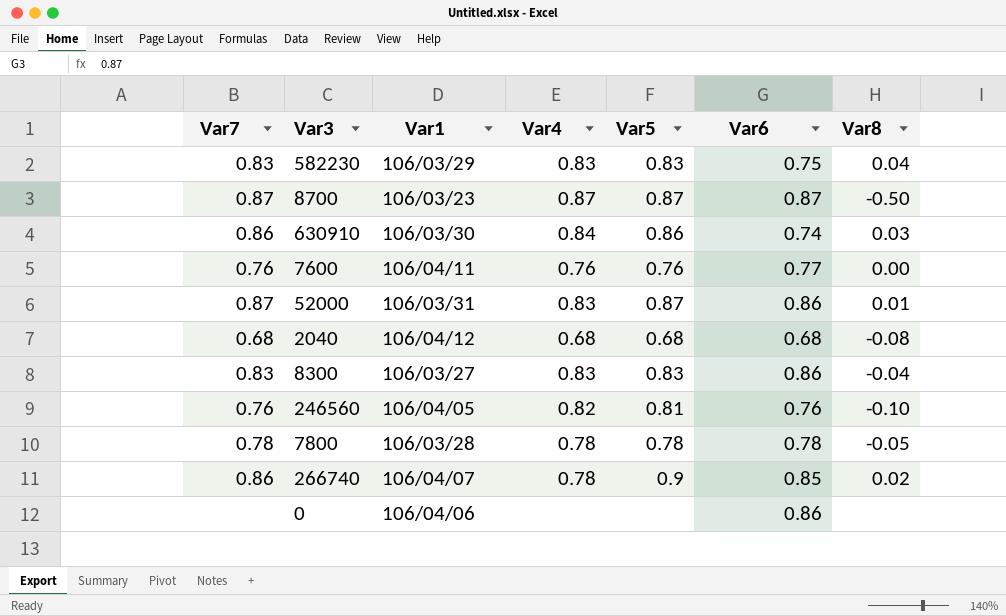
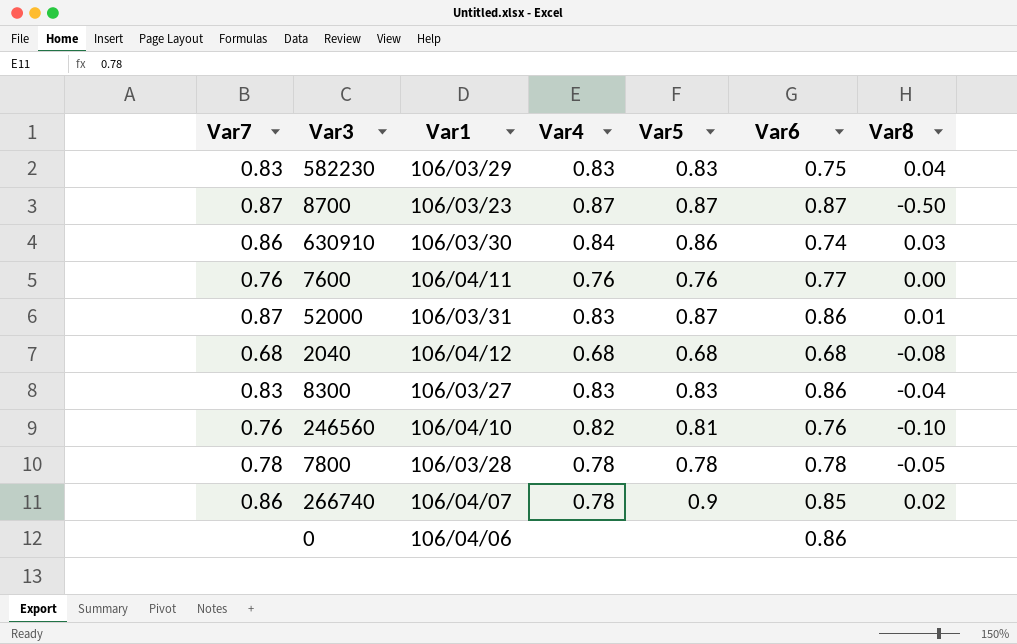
246560 | Var1: 106/04/05 -> 106/04/10

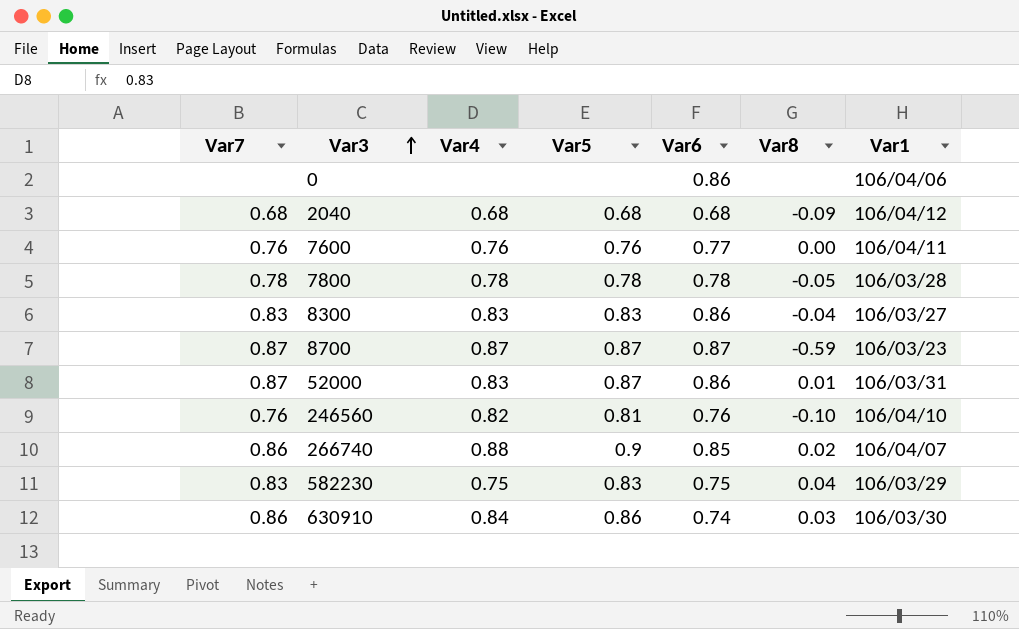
row order: none -> Var3 ascending
column Var1 | position: 3 -> 7
2040 | Var8: -0.08 -> -0.09
8700 | Var8: -0.50 -> -0.59
266740 | Var4: 0.78 -> 0.88
582230 | Var4: 0.83 -> 0.75

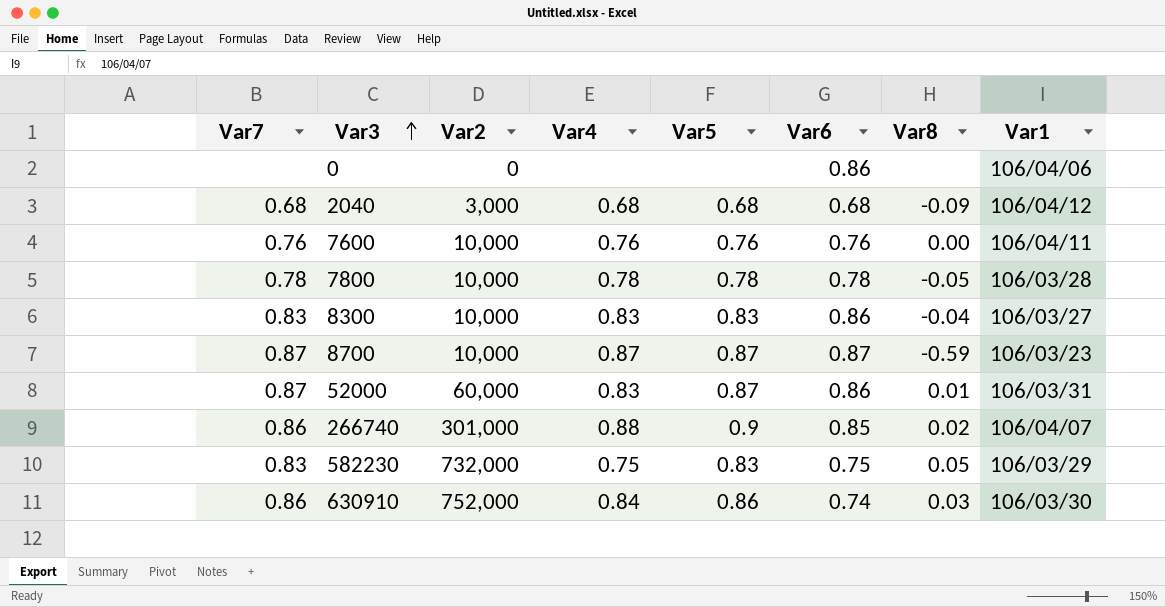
column Var2 | position: none -> 3
row 246560: 0.76 | 0.82 | 0.81 | 0.76 | -0.10 | 106/04/10 -> none
7600 | Var6: 0.77 -> 0.76
582230 | Var8: 0.04 -> 0.05

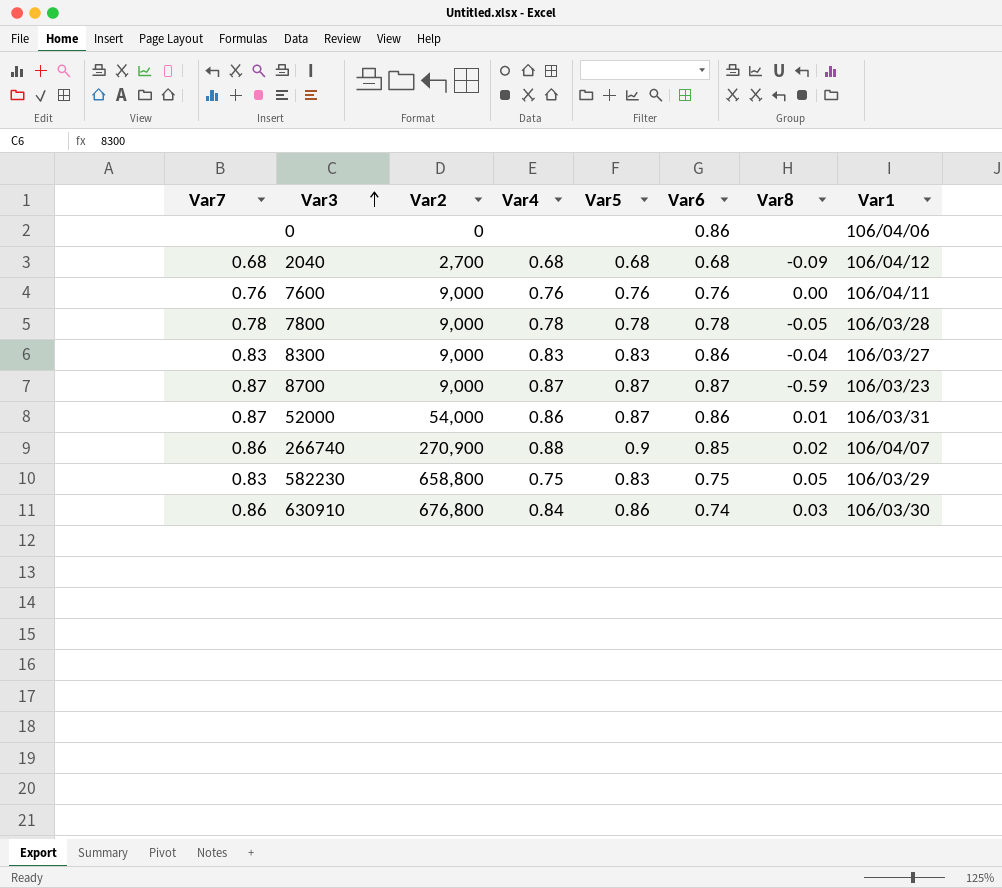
2040 | Var2: 3,000 -> 2,700
7600 | Var2: 10,000 -> 9,000
7800 | Var2: 10,000 -> 9,000
8300 | Var2: 10,000 -> 9,000
8700 | Var2: 10,000 -> 9,000
52000 | Var2: 60,000 -> 54,000
52000 | Var4: 0.83 -> 0.86
266740 | Var2: 301,000 -> 270,900
582230 | Var2: 732,000 -> 658,800
630910 | Var2: 752,000 -> 676,800

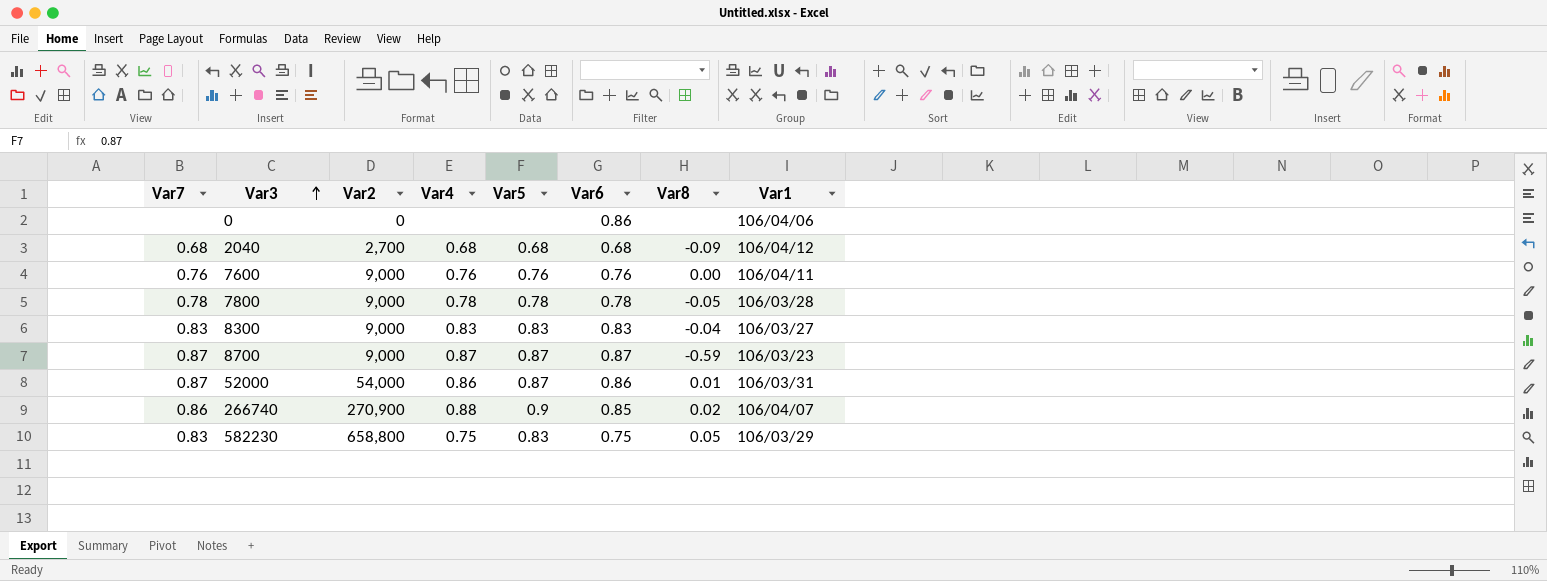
row 630910: 0.86 | 676,800 | 0.84 | 0.86 | 0.74 | 0.03 | 106/03/30 -> none
8300 | Var6: 0.86 -> 0.83

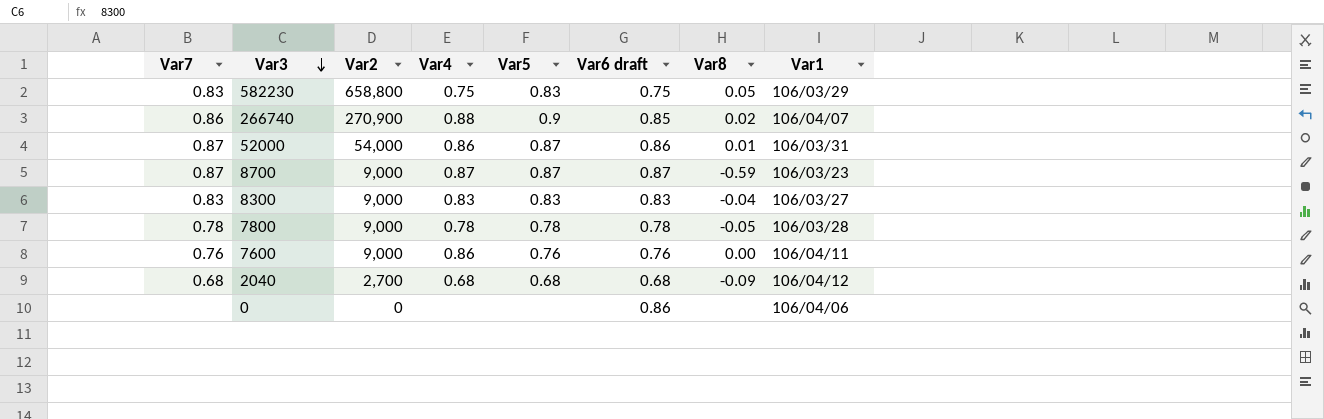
row order: Var3 ascending -> Var3 descending
column name: Var6 -> Var6 draft
7600 | Var4: 0.76 -> 0.86

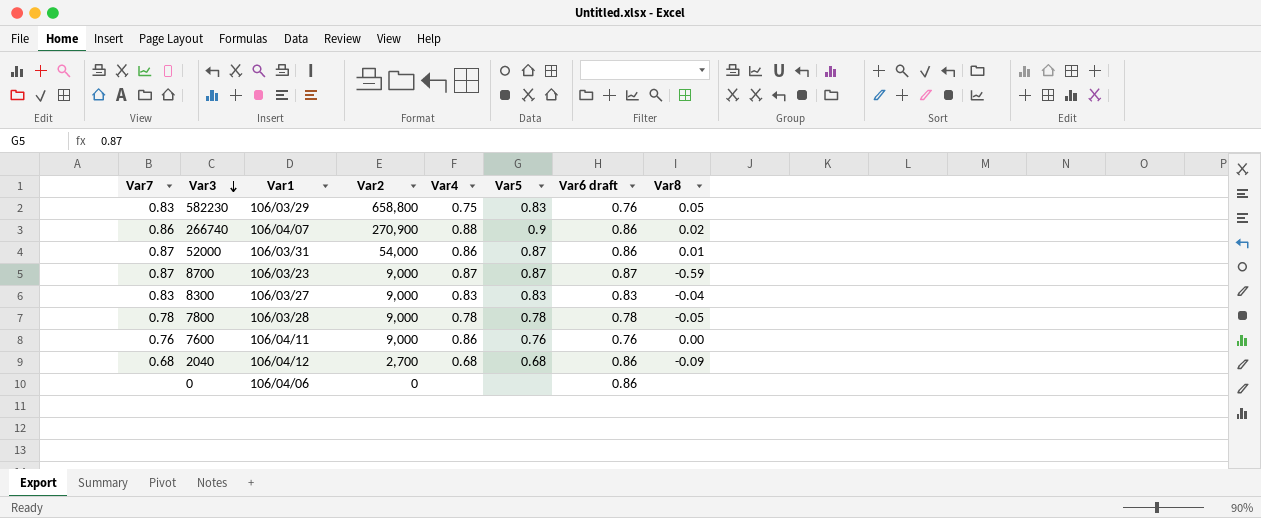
column Var1 | position: 8 -> 3
582230 | Var6 draft: 0.75 -> 0.76
266740 | Var6 draft: 0.85 -> 0.86
2040 | Var6 draft: 0.68 -> 0.86

